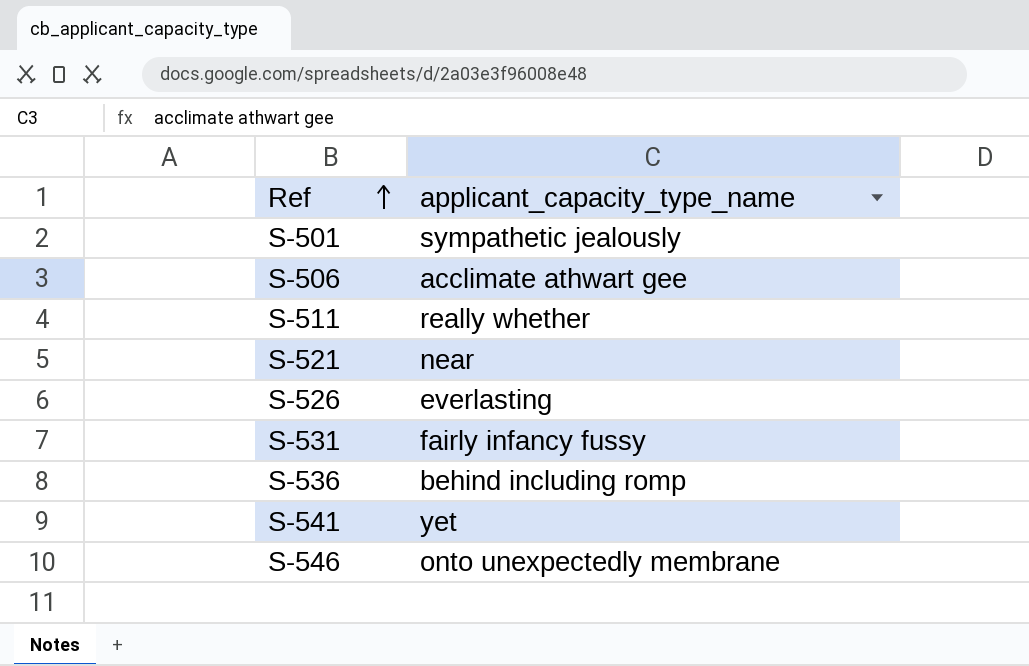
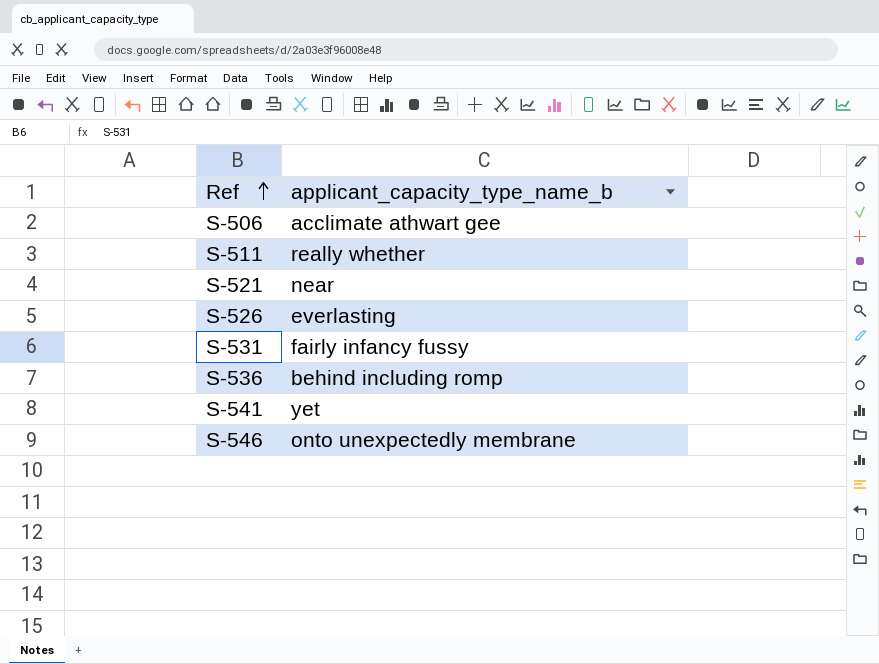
column name: applicant_capacity_type_name -> applicant_capacity_type_name_b
row S-501: sympathetic jealously -> none

